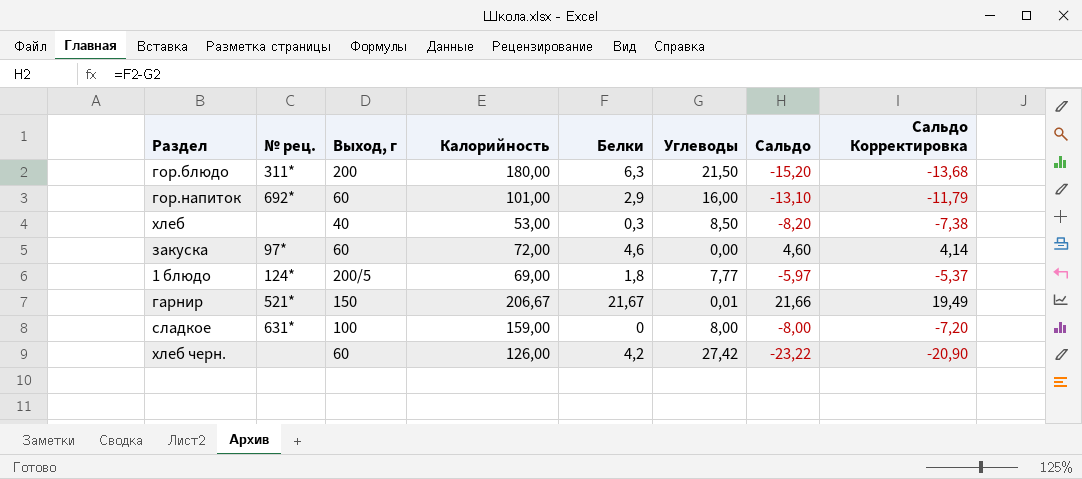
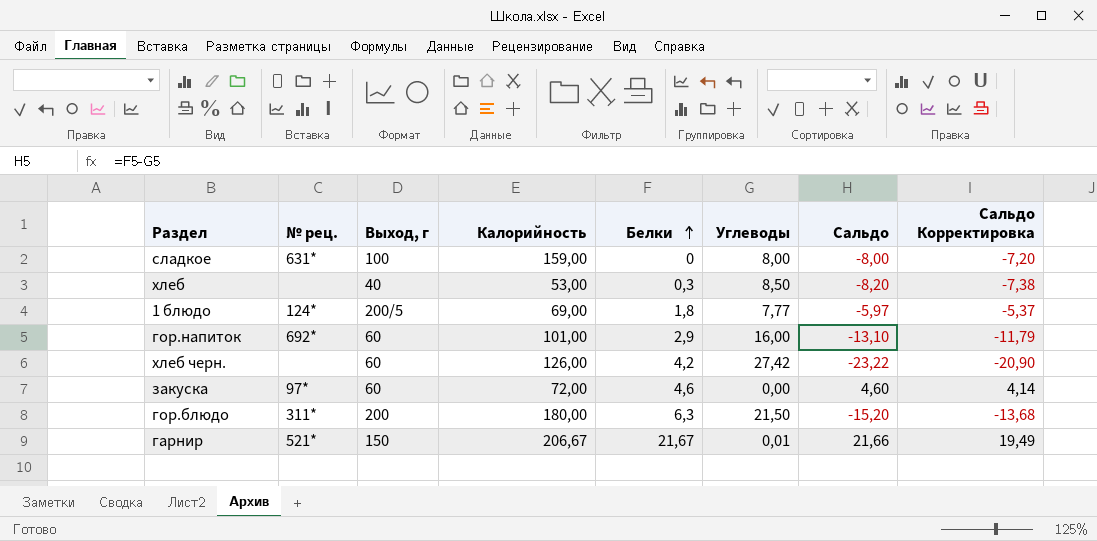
row order: none -> Белки ascending

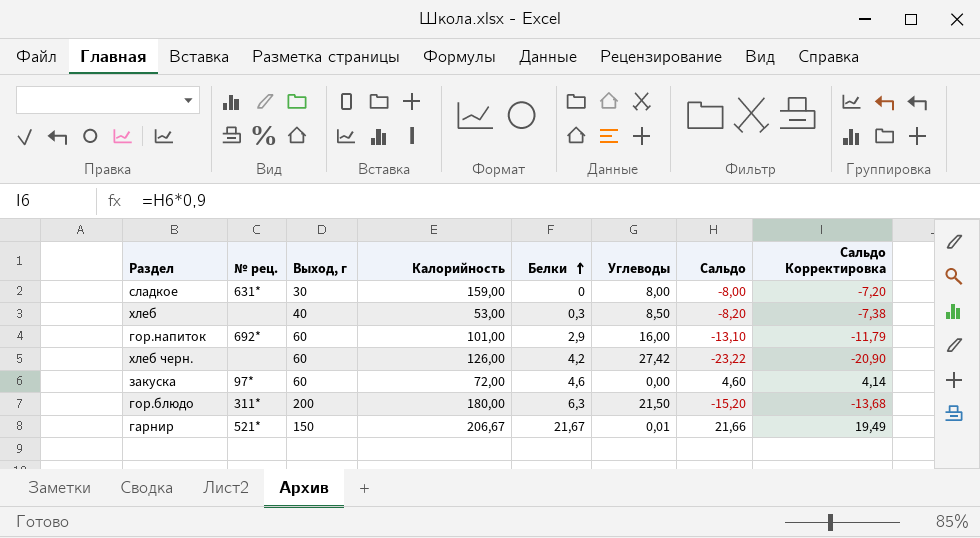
row 1 блюдо: 124* | 200/5 | 69,00 | 1,8 | 7,77 | -5,97 | -5,37 -> none
сладкое | Выход, г: 100 -> 30

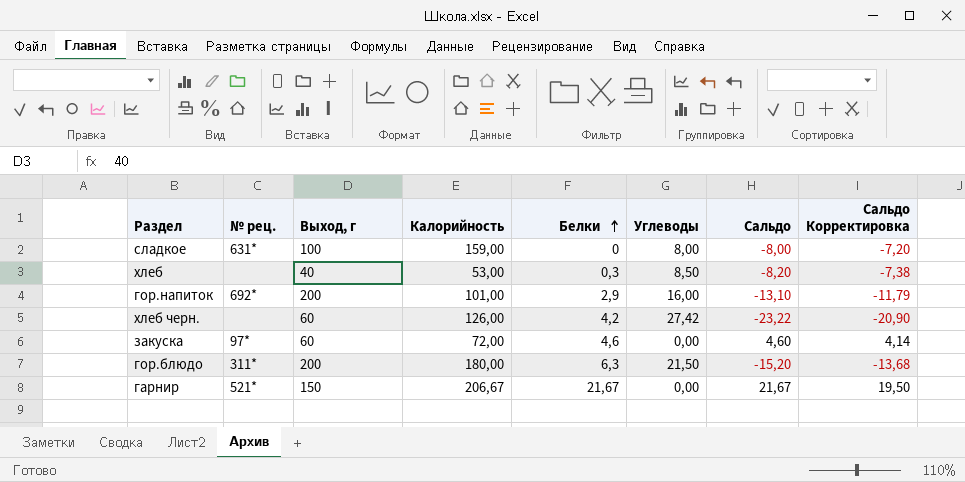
сладкое | Выход, г: 30 -> 100
гор.напиток | Выход, г: 60 -> 200
гарнир | Углеводы: 0,01 -> 0,00
гарнир | Сальдо: 21,66 -> 21,67
гарнир | Сальдо Корректировка: 19,49 -> 19,50

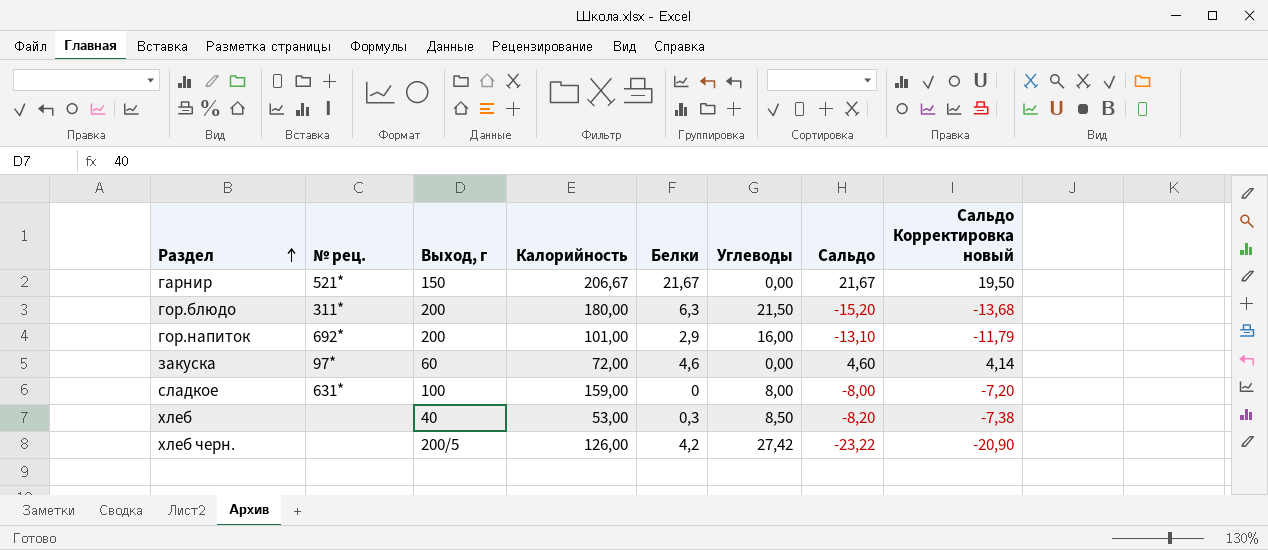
row order: Белки ascending -> Раздел ascending
column name: Сальдо Корректировка -> Сальдо Корректировка новый
хлеб черн. | Выход, г: 60 -> 200/5

